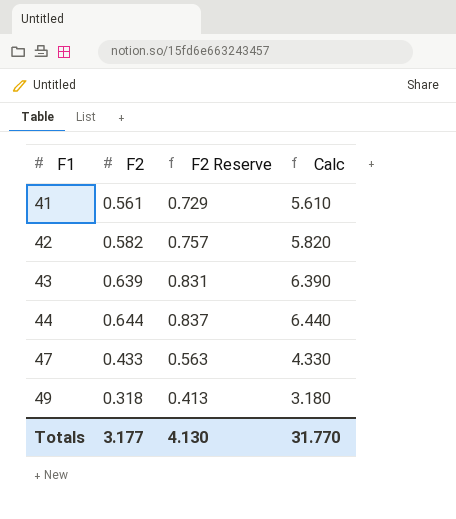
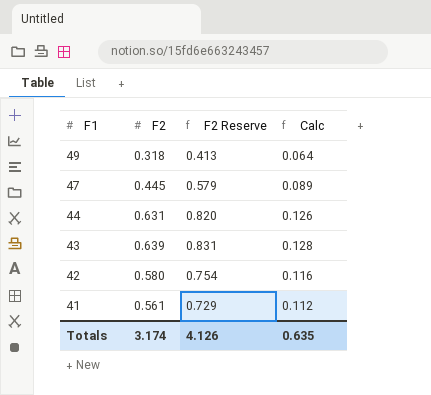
row order: F1 ascending -> F1 descending
column Calc | formula: [F2] * 10 -> [F2] * 0.2
47 | F2: 0.433 -> 0.445
47 | F2 Reserve: 0.563 -> 0.579
44 | F2: 0.644 -> 0.631
44 | F2 Reserve: 0.837 -> 0.820
42 | F2: 0.582 -> 0.580
42 | F2 Reserve: 0.757 -> 0.754
Totals | F2: 3.177 -> 3.174
Totals | F2 Reserve: 4.130 -> 4.126
Totals | Calc: 31.770 -> 0.635

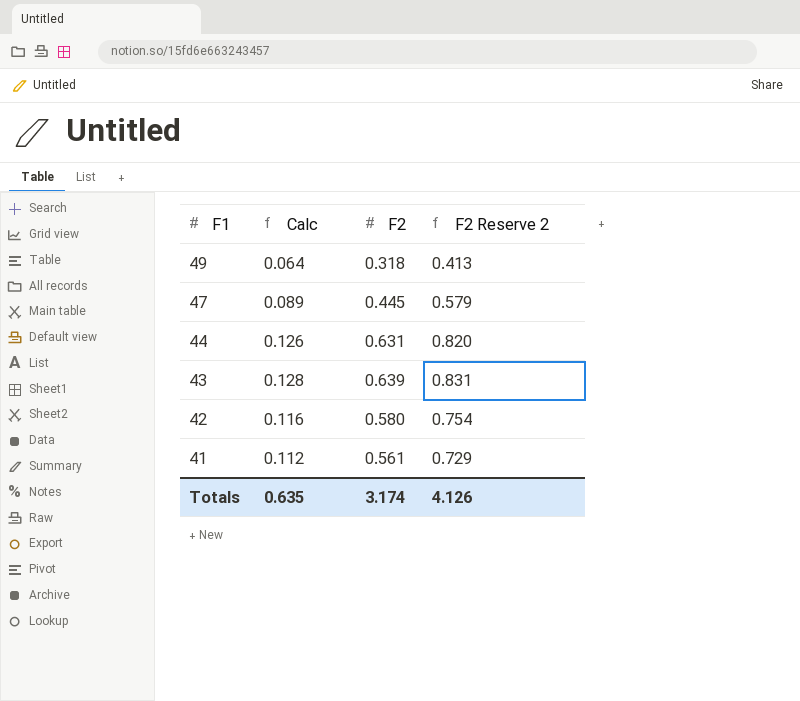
column Calc | position: 4 -> 2
column name: F2 Reserve -> F2 Reserve 2

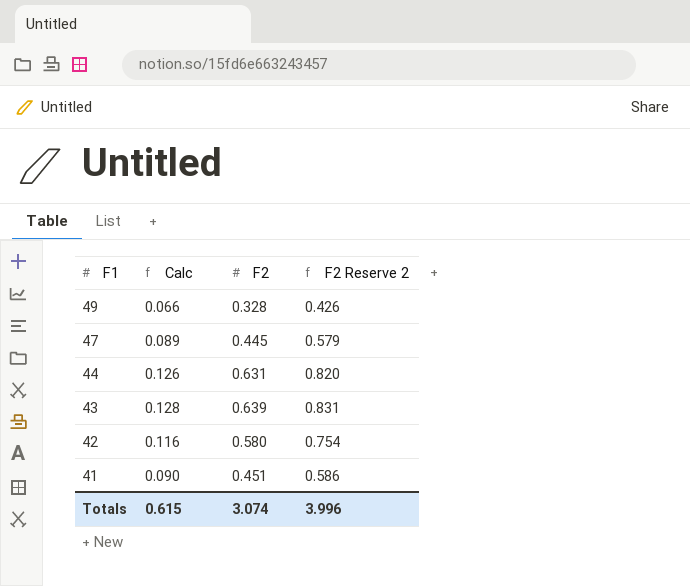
49 | Calc: 0.064 -> 0.066
49 | F2: 0.318 -> 0.328
49 | F2 Reserve 2: 0.413 -> 0.426
41 | Calc: 0.112 -> 0.090
41 | F2: 0.561 -> 0.451
41 | F2 Reserve 2: 0.729 -> 0.586
Totals | Calc: 0.635 -> 0.615
Totals | F2: 3.174 -> 3.074
Totals | F2 Reserve 2: 4.126 -> 3.996

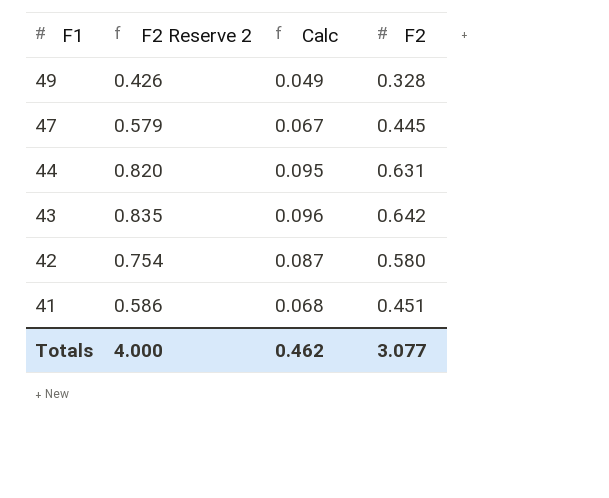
column F2 Reserve 2 | position: 4 -> 2
column Calc | formula: [F2] * 0.2 -> [F2] * 0.15
43 | F2 Reserve 2: 0.831 -> 0.835
43 | F2: 0.639 -> 0.642
Totals | F2 Reserve 2: 3.996 -> 4.000
Totals | Calc: 0.615 -> 0.462
Totals | F2: 3.074 -> 3.077

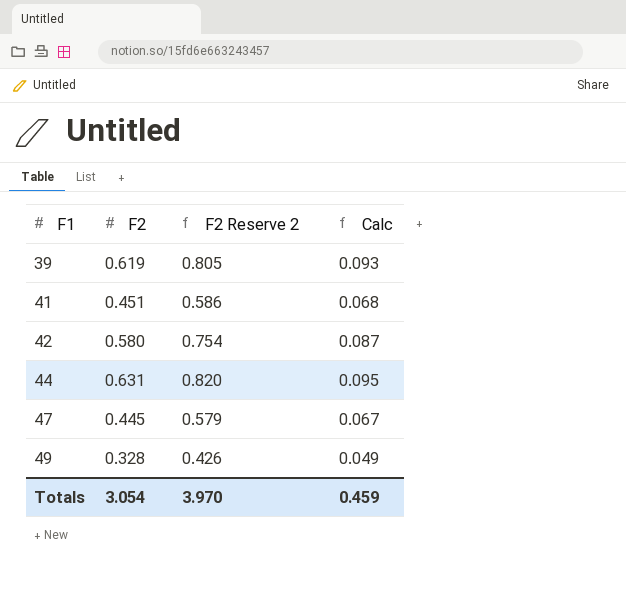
row order: F1 descending -> F1 ascending
column F2 | position: 4 -> 2
row 43: 0.835 | 0.096 | 0.642 -> none
row 39: none -> 0.619 | 0.805 | 0.093
Totals | F2: 3.077 -> 3.054
Totals | F2 Reserve 2: 4.000 -> 3.970
Totals | Calc: 0.462 -> 0.459

